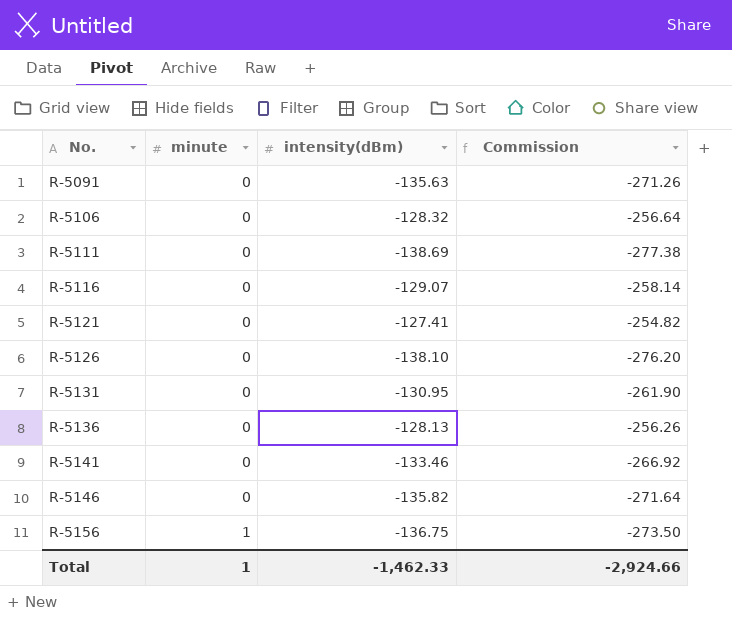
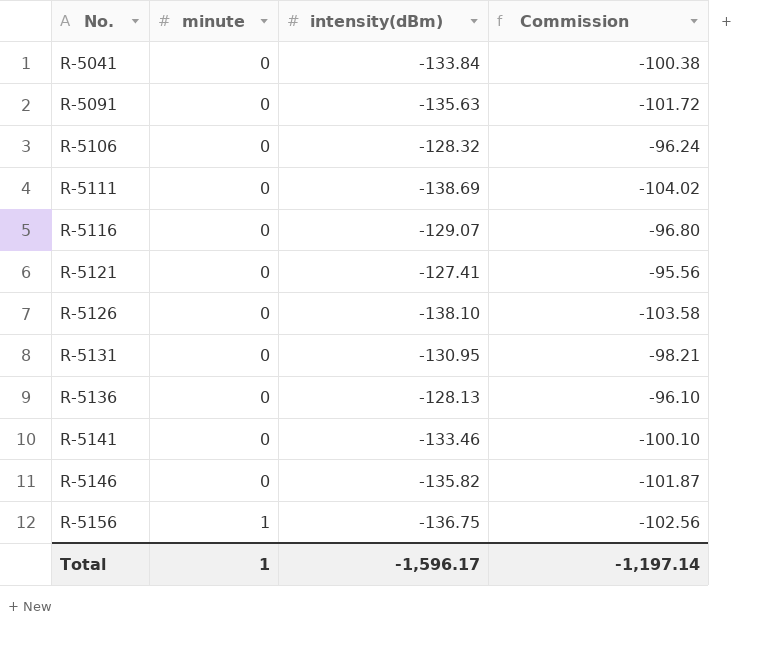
column Commission | formula: [intensity(dBm)] * 2 -> [intensity(dBm)] * 0.75
row R-5041: none -> 0 | -133.84 | -100.38
Total | intensity(dBm): -1,462.33 -> -1,596.17
Total | Commission: -2,924.66 -> -1,197.14

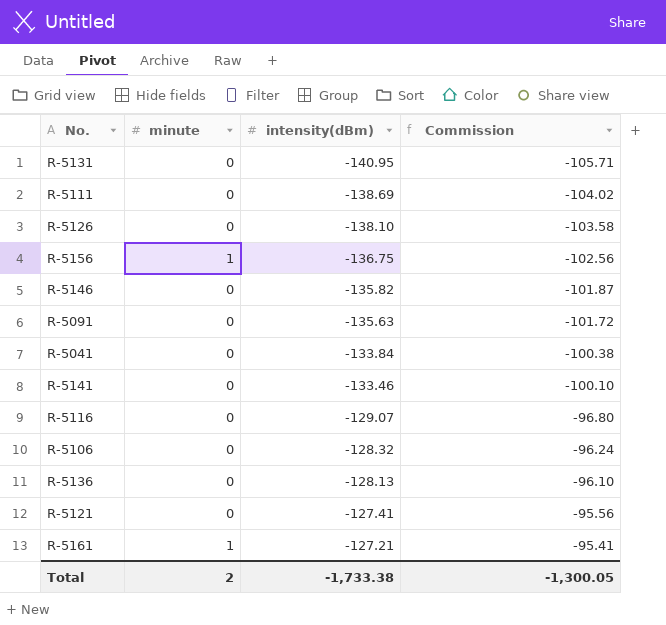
row order: No. ascending -> intensity(dBm) ascending
R-5131 | intensity(dBm): -130.95 -> -140.95
R-5131 | Commission: -98.21 -> -105.71
row R-5161: none -> 1 | -127.21 | -95.41
Total | minute: 1 -> 2
Total | intensity(dBm): -1,596.17 -> -1,733.38
Total | Commission: -1,197.14 -> -1,300.05

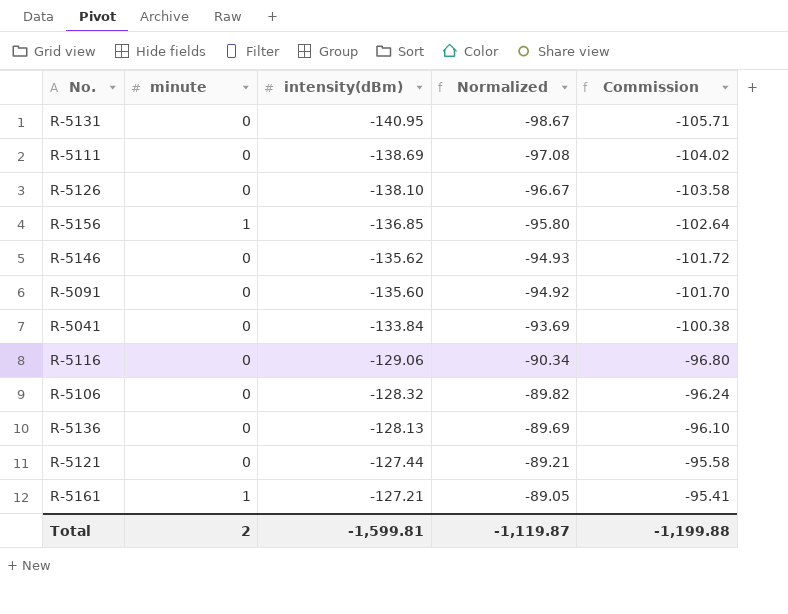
column Normalized | formula: none -> [intensity(dBm)] * 0.7
row R-5141: 0 | -133.46 | -100.10 -> none
R-5156 | intensity(dBm): -136.75 -> -136.85
R-5156 | Commission: -102.56 -> -102.64
R-5146 | intensity(dBm): -135.82 -> -135.62
R-5146 | Commission: -101.87 -> -101.72
R-5091 | intensity(dBm): -135.63 -> -135.60
R-5091 | Commission: -101.72 -> -101.70
R-5116 | intensity(dBm): -129.07 -> -129.06
R-5121 | intensity(dBm): -127.41 -> -127.44
R-5121 | Commission: -95.56 -> -95.58
Total | intensity(dBm): -1,733.38 -> -1,599.81
Total | Commission: -1,300.05 -> -1,199.88

